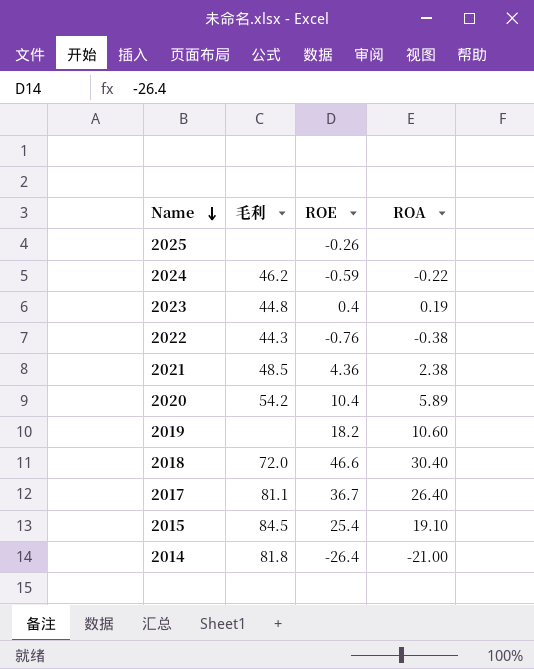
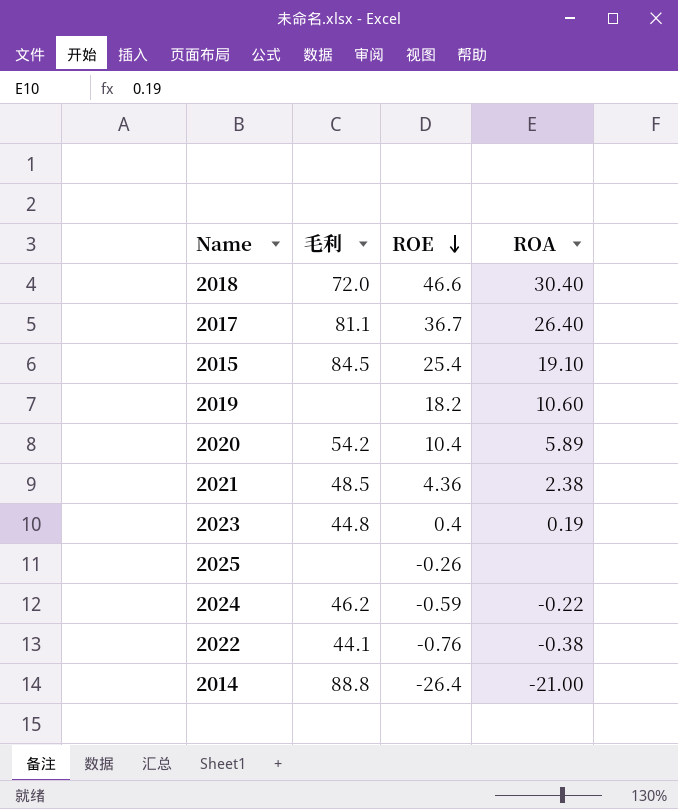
row order: Name descending -> ROE descending
2022 | 毛利: 44.3 -> 44.1
2014 | 毛利: 81.8 -> 88.8

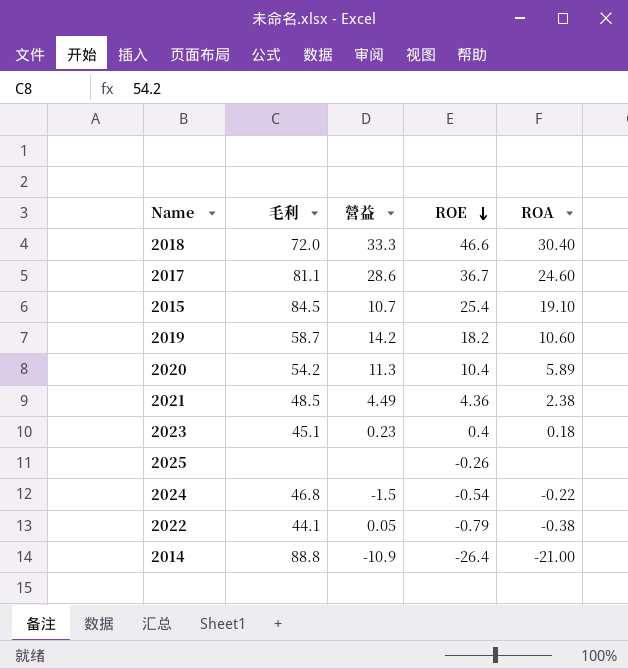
column 營益 | position: none -> 3
2017 | ROA: 26.40 -> 24.60
2019 | 毛利: none -> 58.7
2023 | 毛利: 44.8 -> 45.1
2023 | ROA: 0.19 -> 0.18
2024 | 毛利: 46.2 -> 46.8
2024 | ROE: -0.59 -> -0.54
2022 | ROE: -0.76 -> -0.79

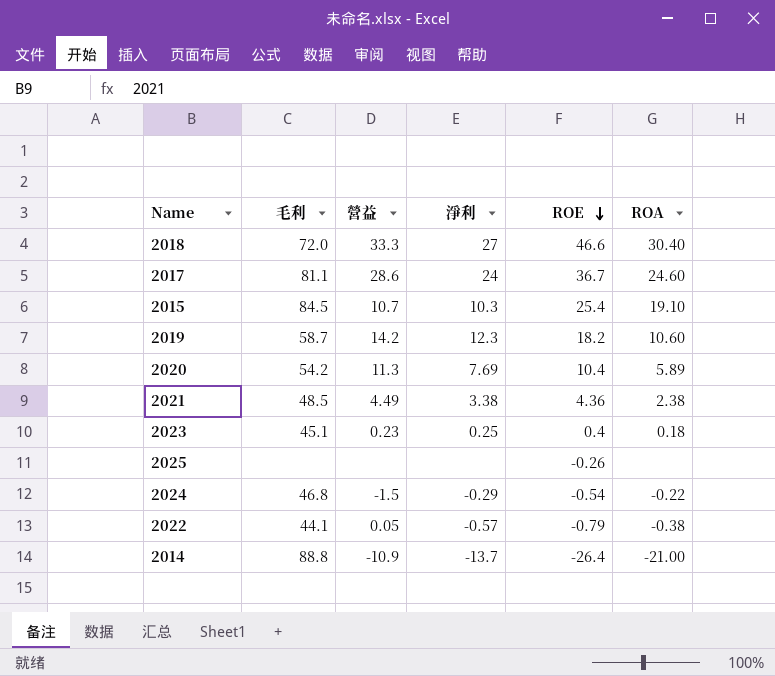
column 淨利 | position: none -> 4

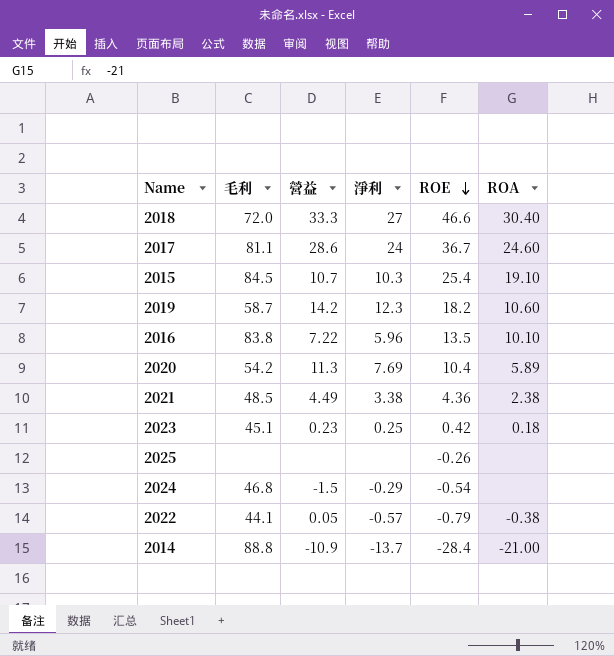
row 2016: none -> 83.8 | 7.22 | 5.96 | 13.5 | 10.10
2023 | ROE: 0.4 -> 0.42
2024 | ROA: -0.22 -> none
2014 | ROE: -26.4 -> -28.4

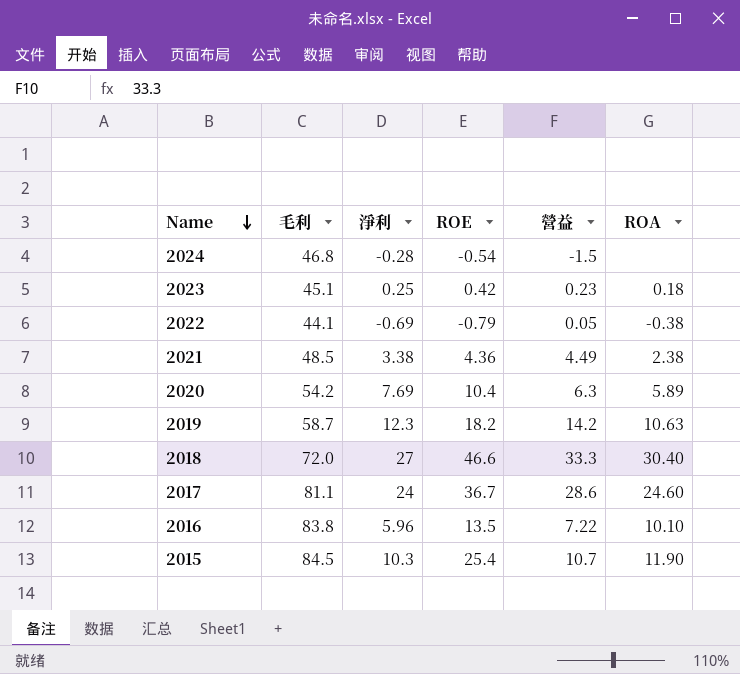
row order: ROE descending -> Name descending
column 營益 | position: 3 -> 5
row 2025: none | none | none | -0.26 | none -> none
row 2014: 88.8 | -10.9 | -13.7 | -28.4 | -21.00 -> none
2024 | 淨利: -0.29 -> -0.28
2022 | 淨利: -0.57 -> -0.69
2020 | 營益: 11.3 -> 6.3
2019 | ROA: 10.60 -> 10.63
2015 | ROA: 19.10 -> 11.90

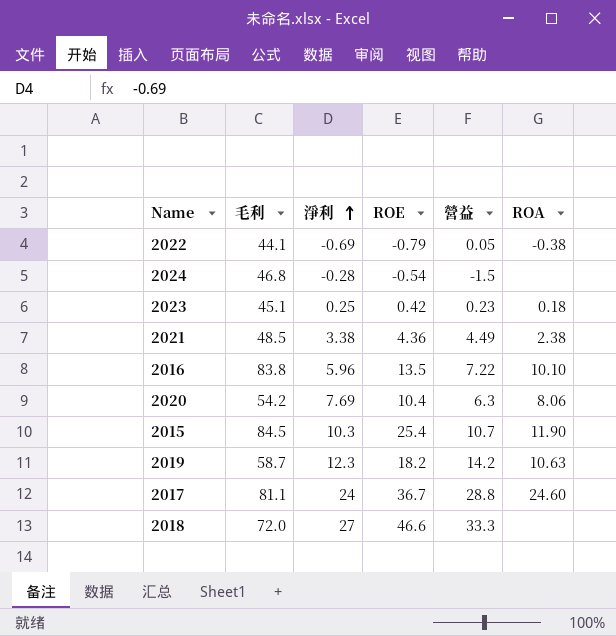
row order: Name descending -> 淨利 ascending
2020 | ROA: 5.89 -> 8.06
2017 | 營益: 28.6 -> 28.8
2018 | ROA: 30.40 -> none

